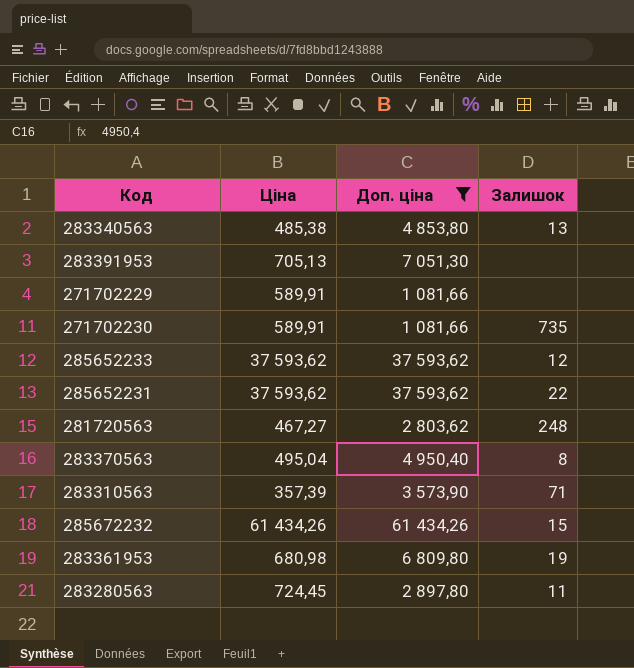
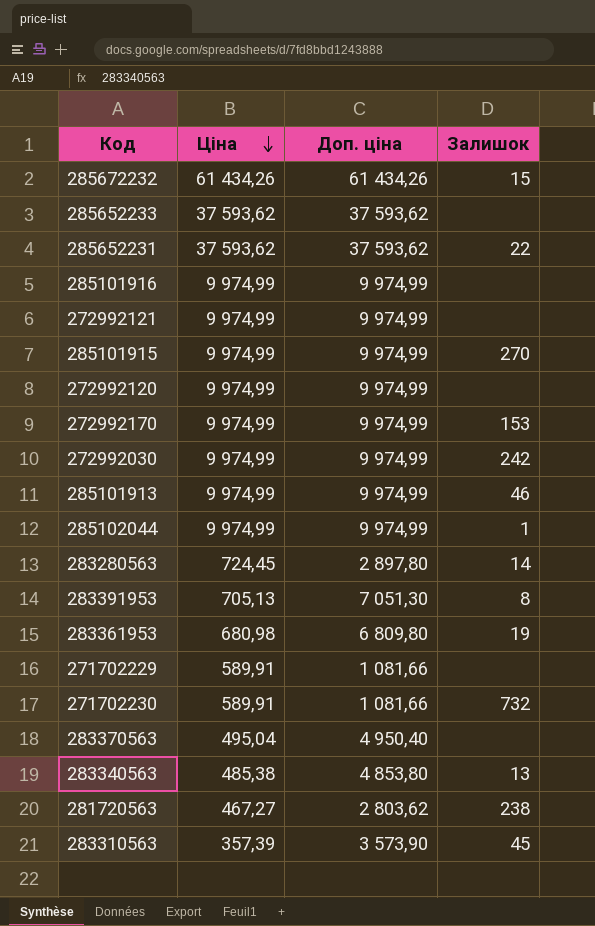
filter: Доп. ціна != 9 974,99 -> none
row order: none -> Ціна descending
285652233 | Залишок: 12 -> none
283280563 | Залишок: 11 -> 14
283391953 | Залишок: none -> 8
271702230 | Залишок: 735 -> 732
283370563 | Залишок: 8 -> none
281720563 | Залишок: 248 -> 238
283310563 | Залишок: 71 -> 45

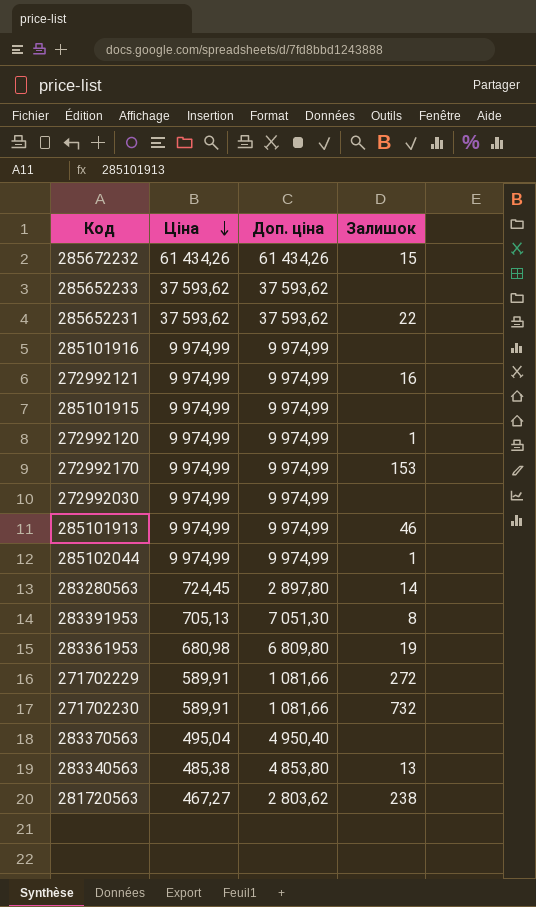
row 283310563: 357,39 | 3 573,90 | 45 -> none
272992121 | Залишок: none -> 16
285101915 | Залишок: 270 -> none
272992120 | Залишок: none -> 1
272992030 | Залишок: 242 -> none
271702229 | Залишок: none -> 272

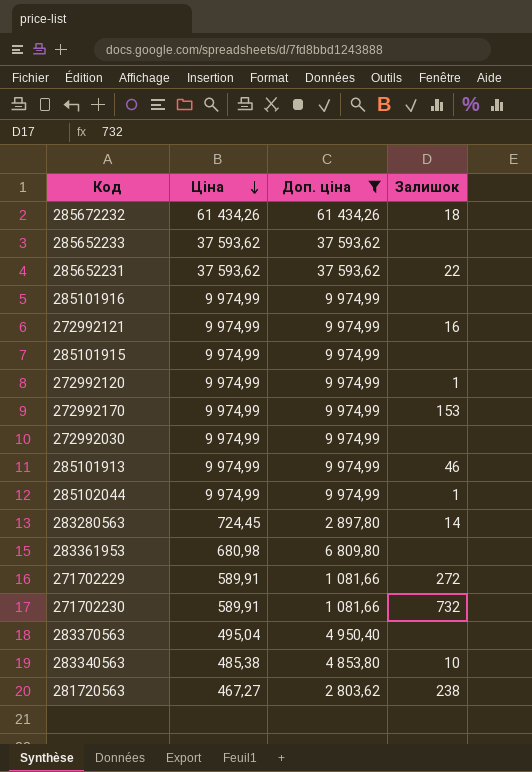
filter: none -> Доп. ціна != 7 051,30
285672232 | Залишок: 15 -> 18
283361953 | Залишок: 19 -> none
283340563 | Залишок: 13 -> 10

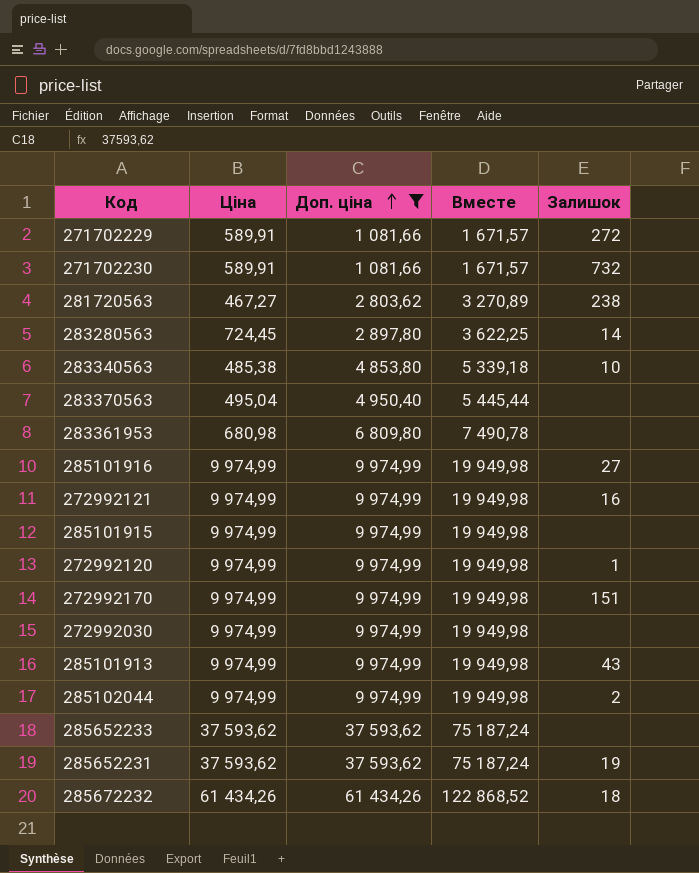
row order: Ціна descending -> Доп. ціна ascending
column Вместе | formula: none -> [Ціна] + [Доп. ціна]
285101916 | Залишок: none -> 27
272992170 | Залишок: 153 -> 151
285101913 | Залишок: 46 -> 43
285102044 | Залишок: 1 -> 2
285652231 | Залишок: 22 -> 19

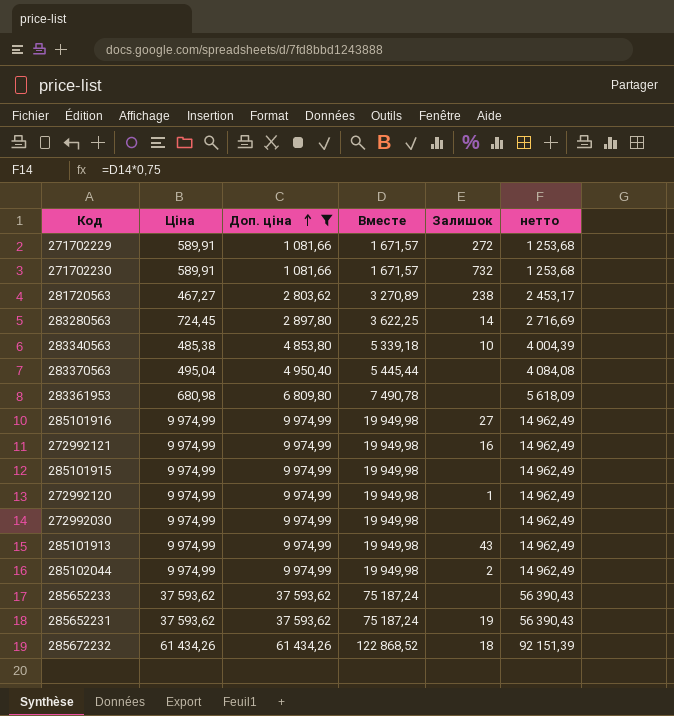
column нетто | formula: none -> [Вместе] * 0,75
row 272992170: 9 974,99 | 9 974,99 | 19 949,98 | 151 -> none

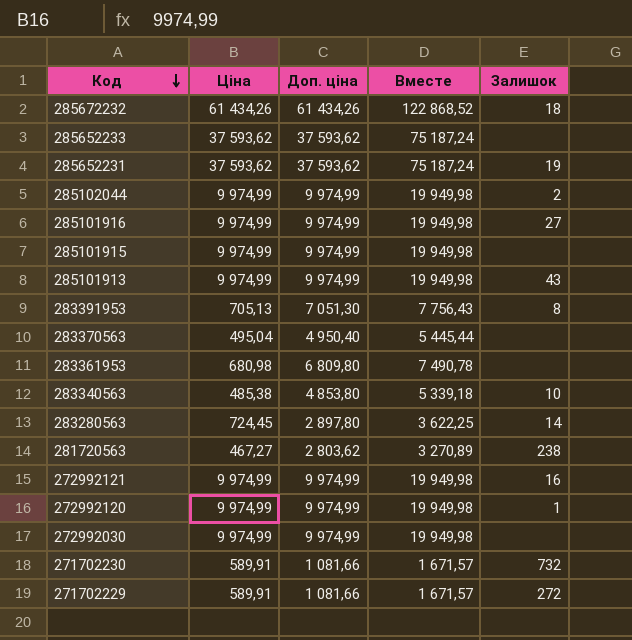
filter: Доп. ціна != 7 051,30 -> none
row order: Доп. ціна ascending -> Код descending
column нетто | formula: [Вместе] * 0,75 -> none

